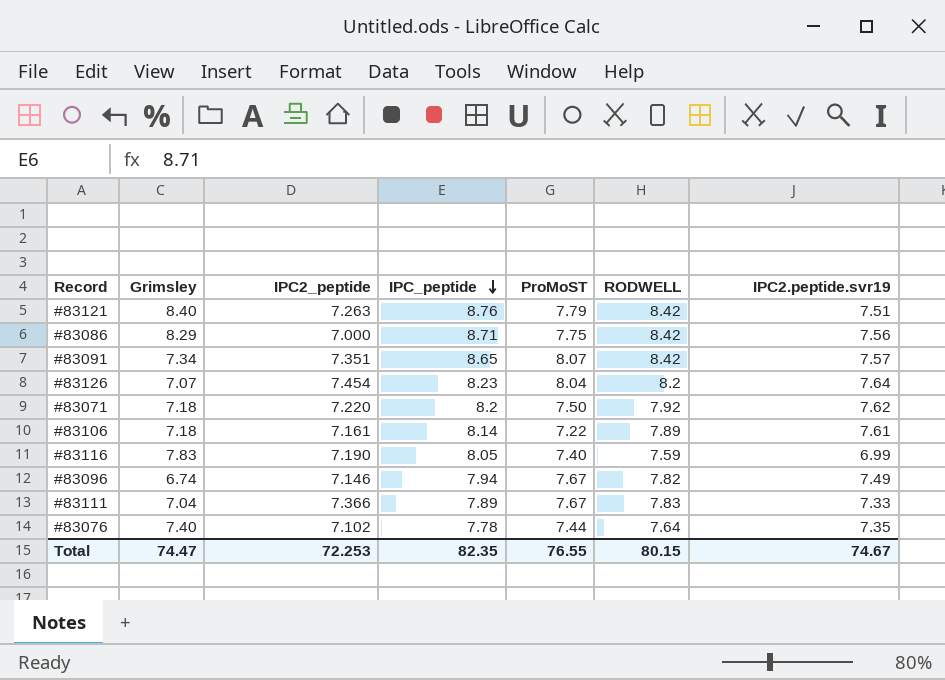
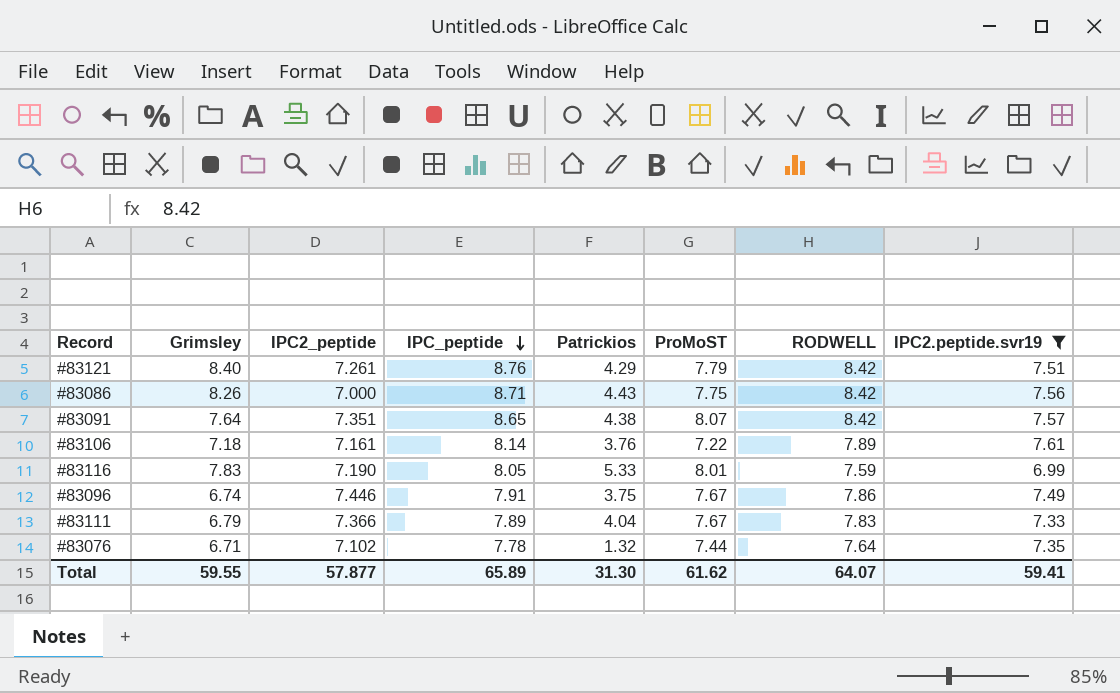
filter: none -> IPC2.peptide.svr19 <= 7.61
column Patrickios | position: none -> 5
#83121 | IPC2_peptide: 7.263 -> 7.261
#83086 | Grimsley: 8.29 -> 8.26
#83091 | Grimsley: 7.34 -> 7.64
#83116 | ProMoST: 7.40 -> 8.01
#83096 | IPC2_peptide: 7.146 -> 7.446
#83096 | IPC_peptide: 7.94 -> 7.91
#83096 | RODWELL: 7.82 -> 7.86
#83111 | Grimsley: 7.04 -> 6.79
#83076 | Grimsley: 7.40 -> 6.71
Total | Grimsley: 74.47 -> 59.55
Total | IPC2_peptide: 72.253 -> 57.877
Total | IPC_peptide: 82.35 -> 65.89
Total | ProMoST: 76.55 -> 61.62
Total | RODWELL: 80.15 -> 64.07
Total | IPC2.peptide.svr19: 74.67 -> 59.41

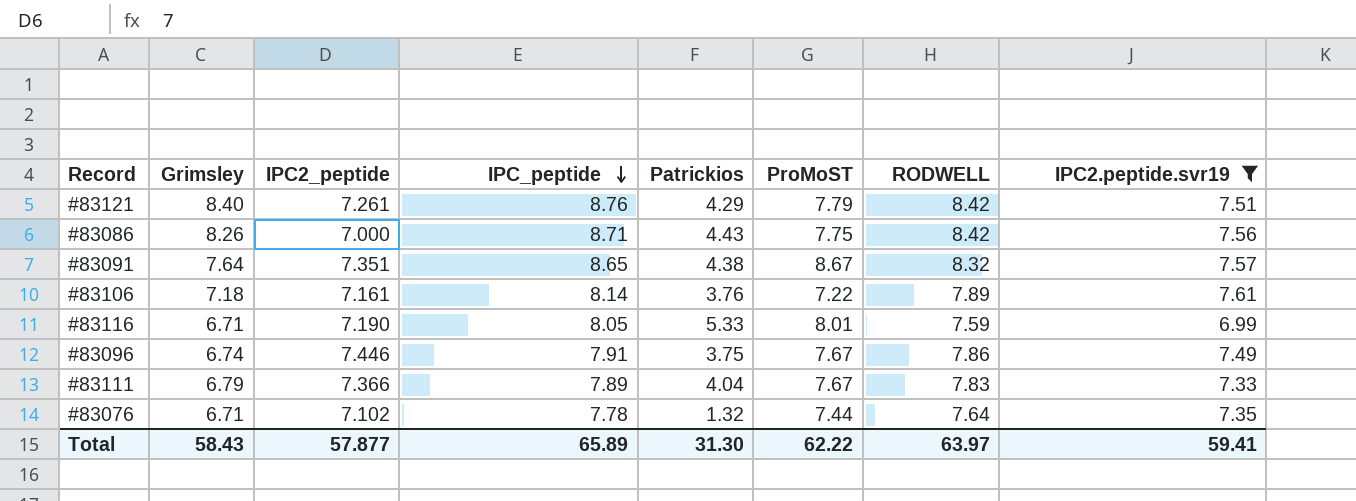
#83091 | ProMoST: 8.07 -> 8.67
#83091 | RODWELL: 8.42 -> 8.32
#83116 | Grimsley: 7.83 -> 6.71
Total | Grimsley: 59.55 -> 58.43
Total | ProMoST: 61.62 -> 62.22
Total | RODWELL: 64.07 -> 63.97

